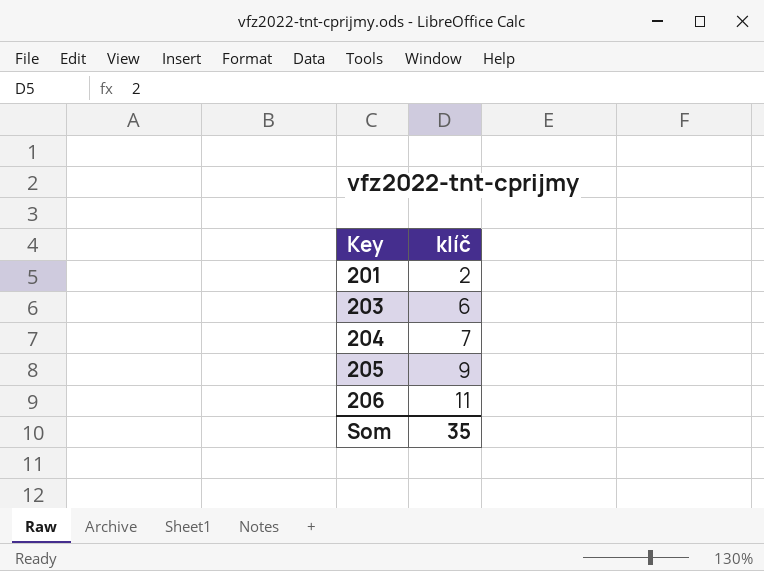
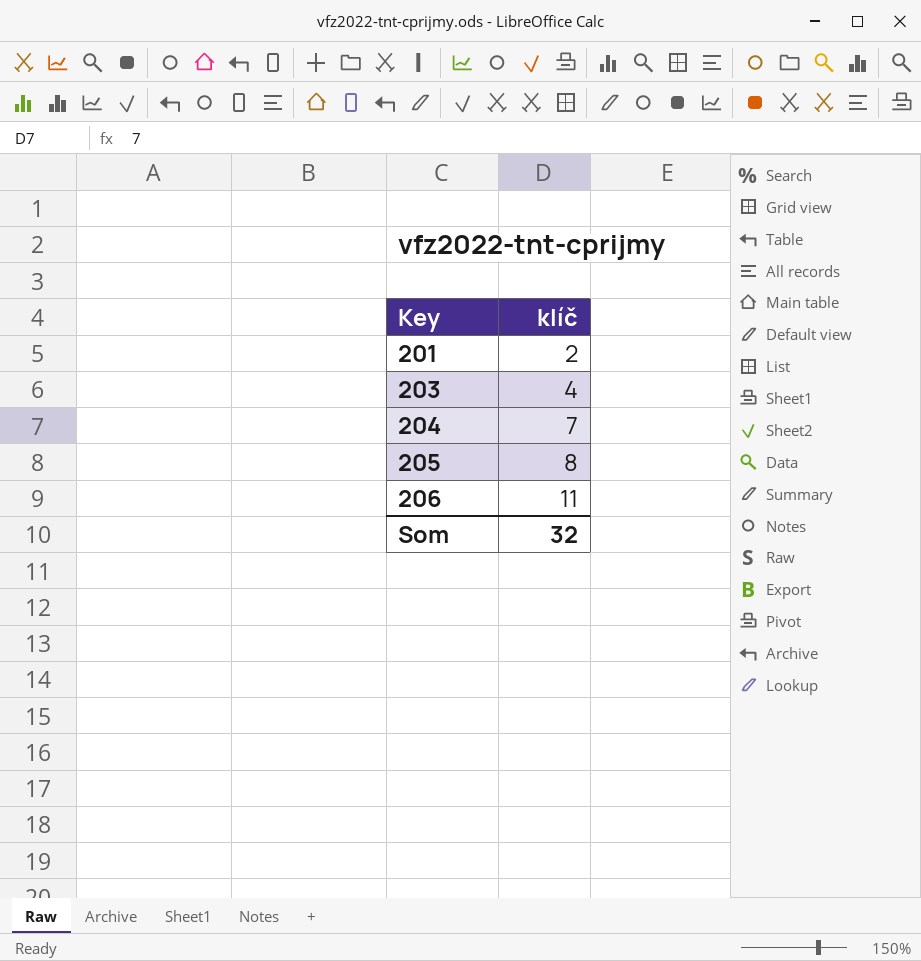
203 | klíč: 6 -> 4
205 | klíč: 9 -> 8
Som | klíč: 35 -> 32

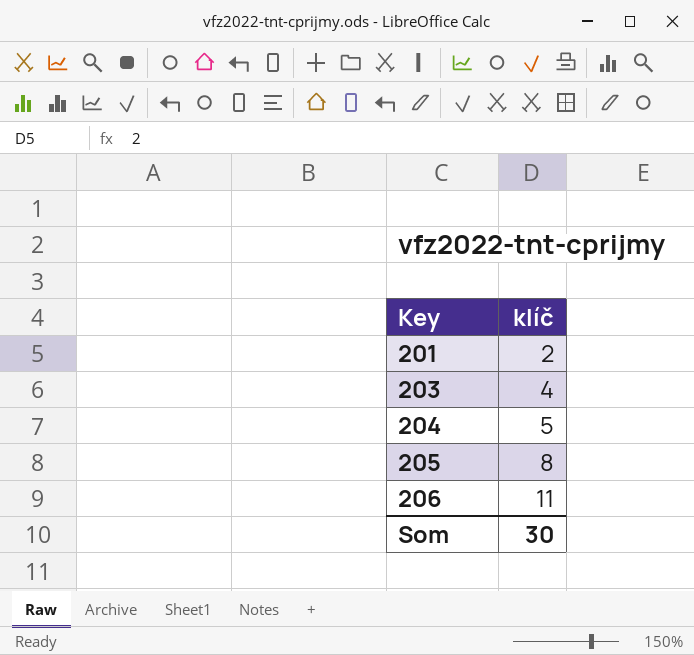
204 | klíč: 7 -> 5
Som | klíč: 32 -> 30

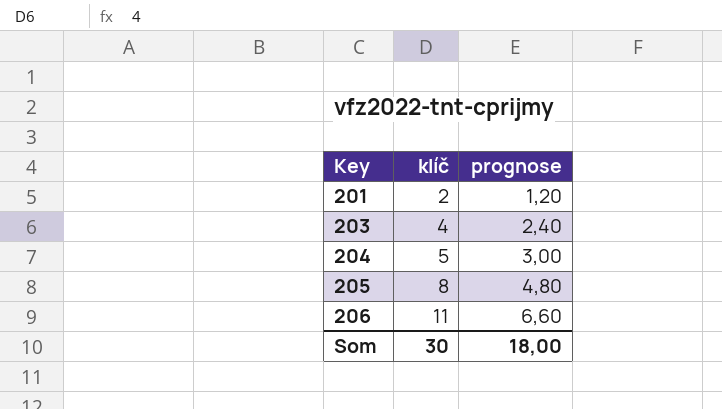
column prognose | formula: none -> [klíč] * 0,6

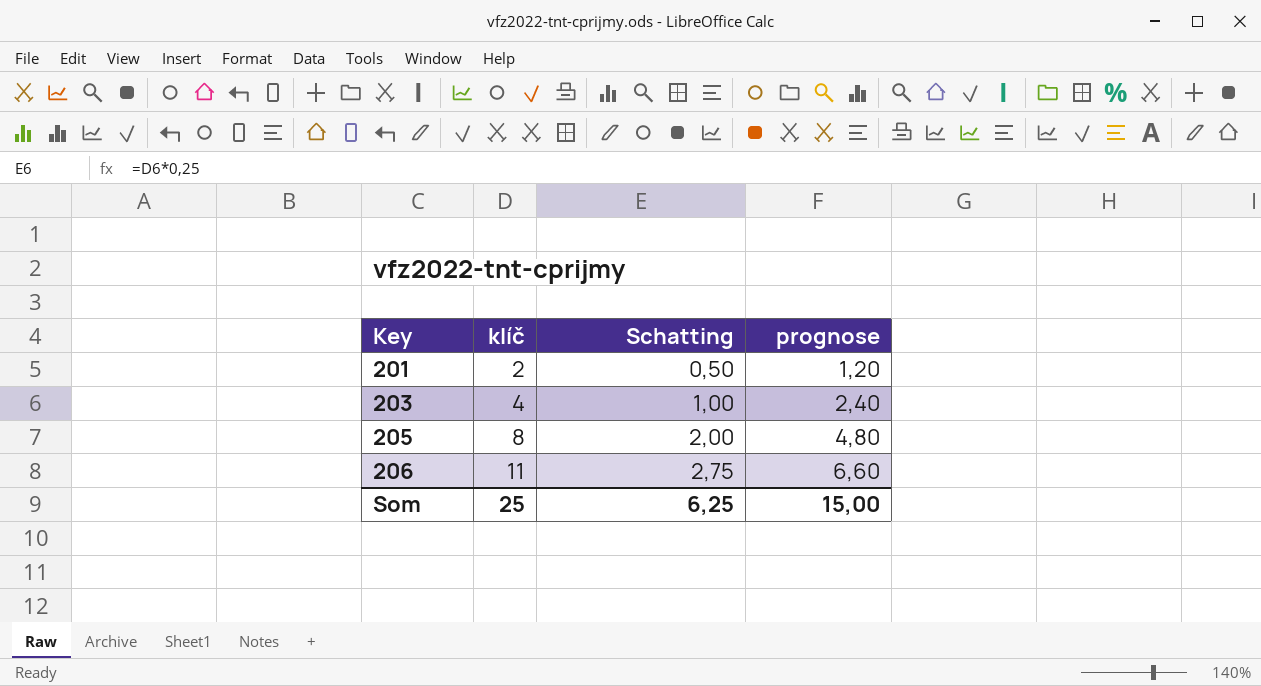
column Schatting | formula: none -> [klíč] * 0,25
row 204: 5 | 3,00 -> none
Som | klíč: 30 -> 25
Som | prognose: 18,00 -> 15,00

